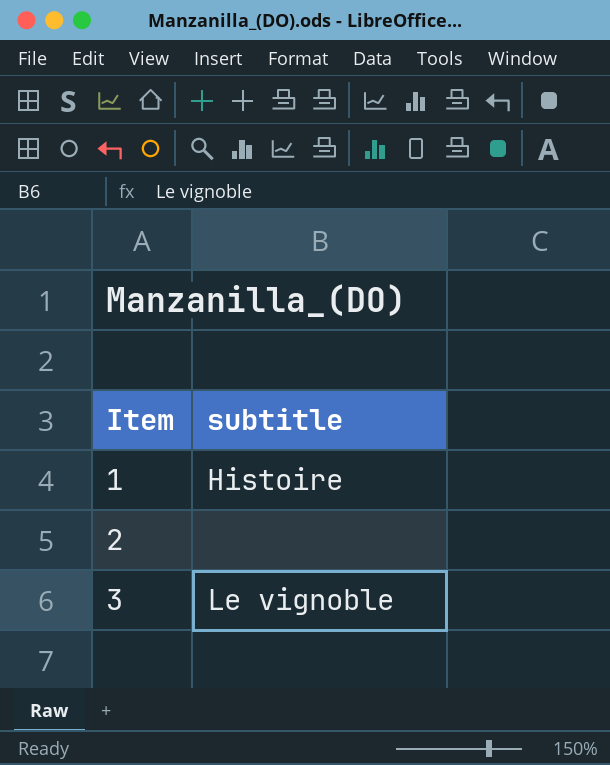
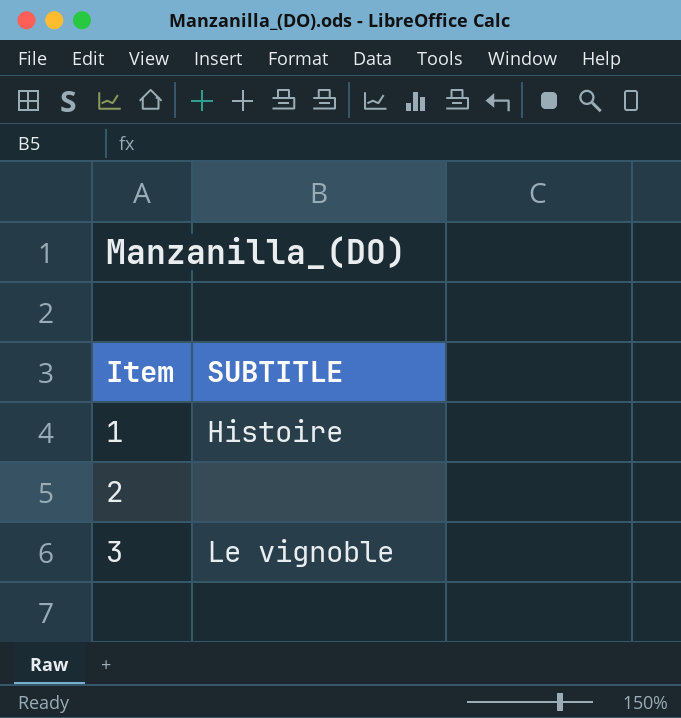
column name: subtitle -> SUBTITLE

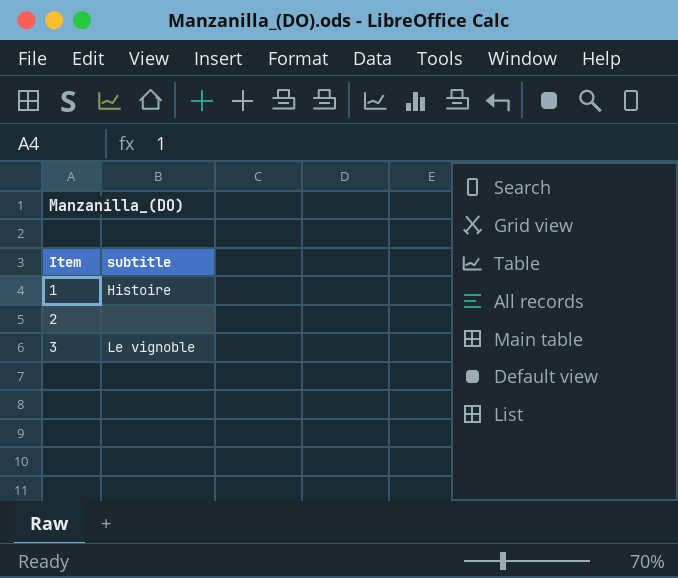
column name: SUBTITLE -> subtitle

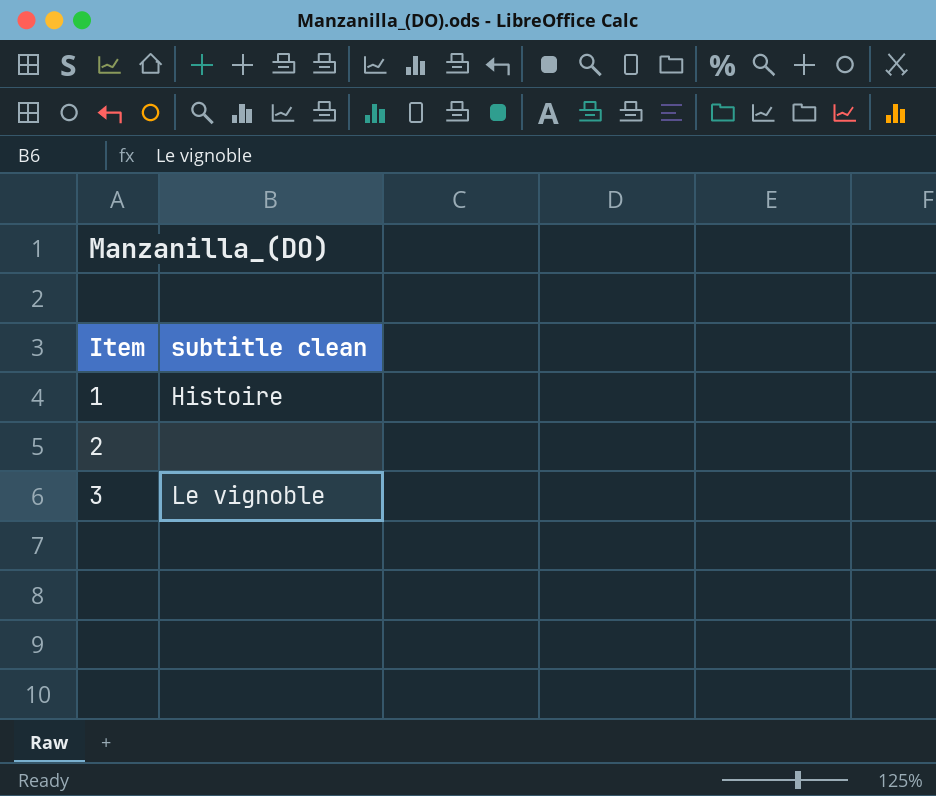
column name: subtitle -> subtitle clean

